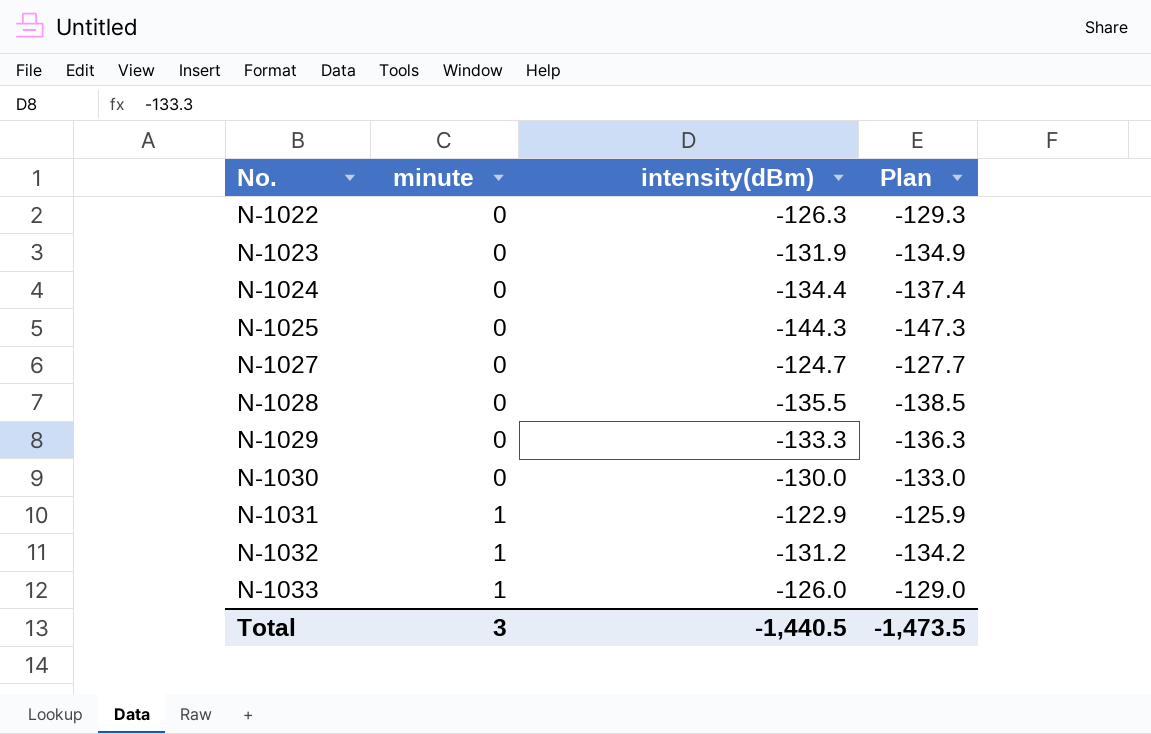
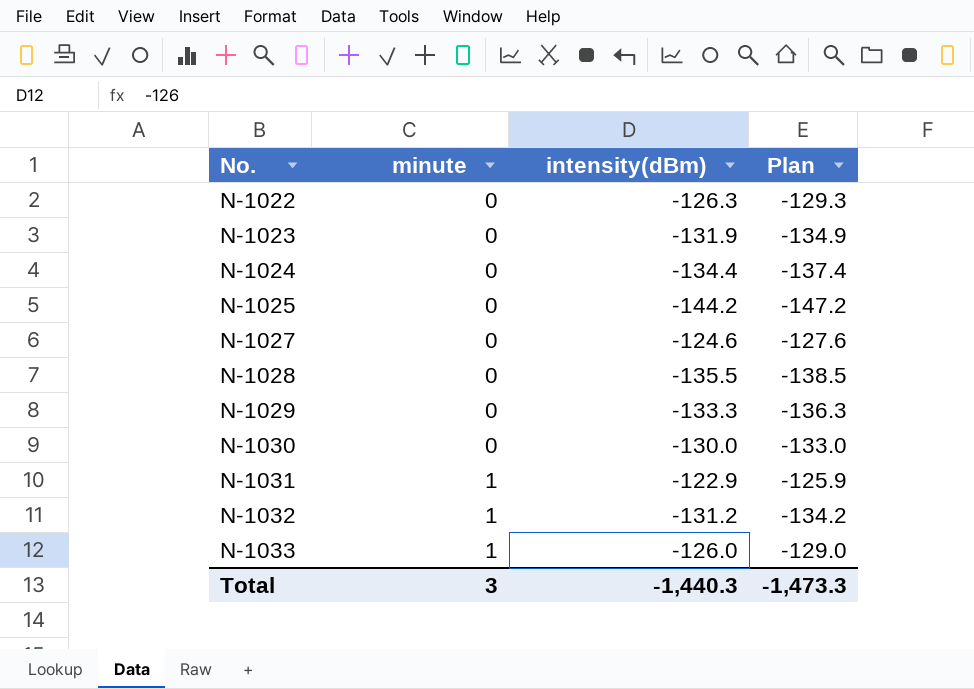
N-1025 | intensity(dBm): -144.3 -> -144.2
N-1025 | Plan: -147.3 -> -147.2
N-1027 | intensity(dBm): -124.7 -> -124.6
N-1027 | Plan: -127.7 -> -127.6
Total | intensity(dBm): -1,440.5 -> -1,440.3
Total | Plan: -1,473.5 -> -1,473.3

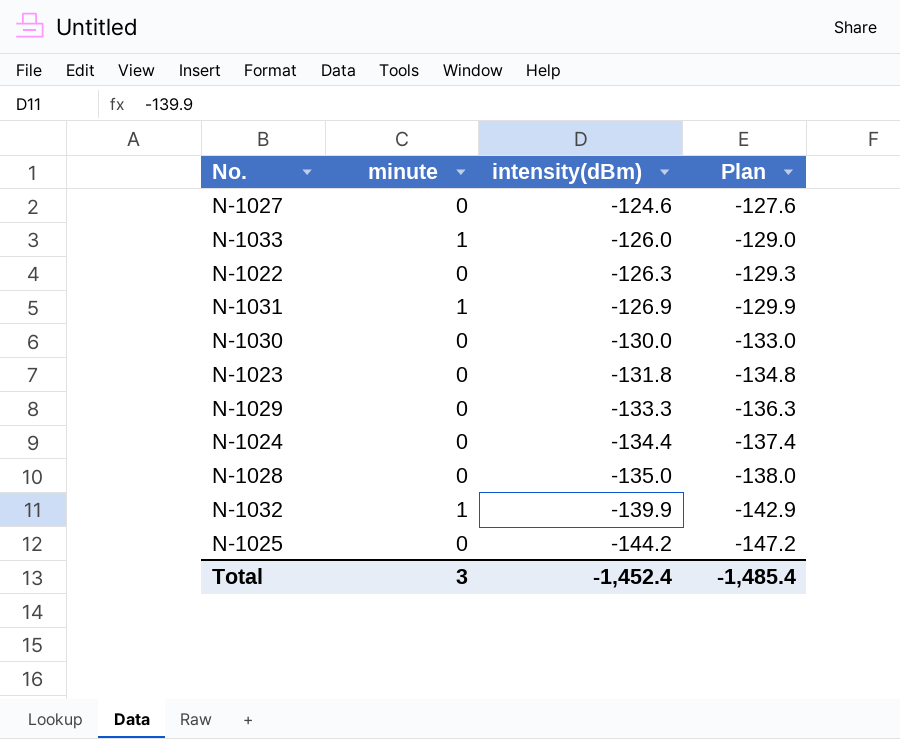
row order: No. ascending -> intensity(dBm) descending
N-1031 | intensity(dBm): -122.9 -> -126.9
N-1031 | Plan: -125.9 -> -129.9
N-1023 | intensity(dBm): -131.9 -> -131.8
N-1023 | Plan: -134.9 -> -134.8
N-1028 | intensity(dBm): -135.5 -> -135.0
N-1028 | Plan: -138.5 -> -138.0
N-1032 | intensity(dBm): -131.2 -> -139.9
N-1032 | Plan: -134.2 -> -142.9
Total | intensity(dBm): -1,440.3 -> -1,452.4
Total | Plan: -1,473.3 -> -1,485.4

